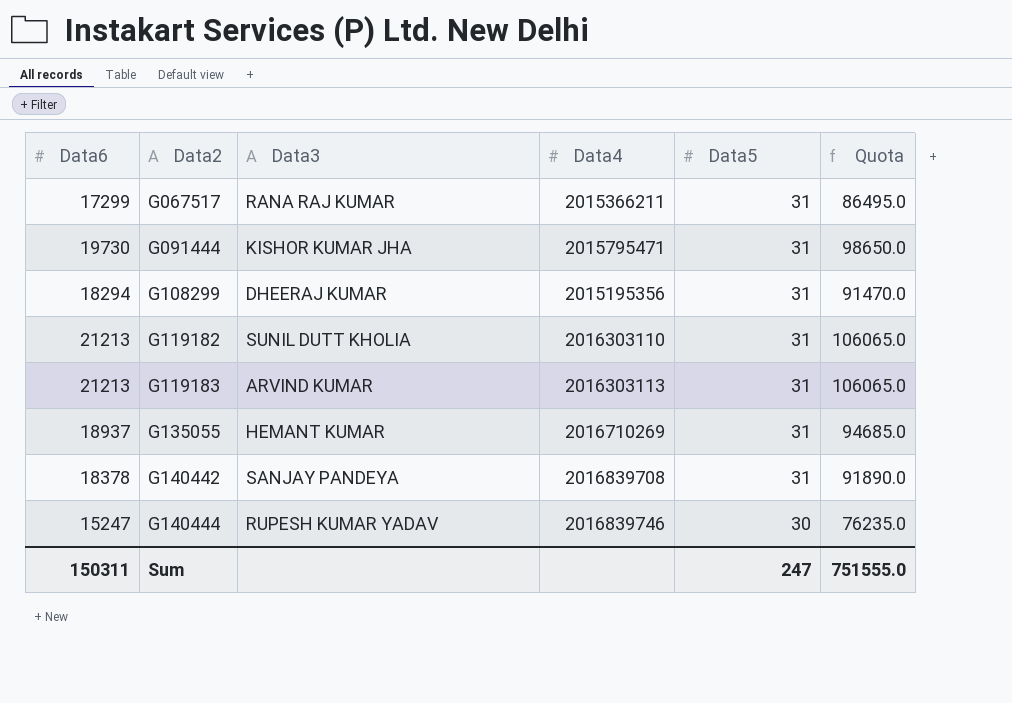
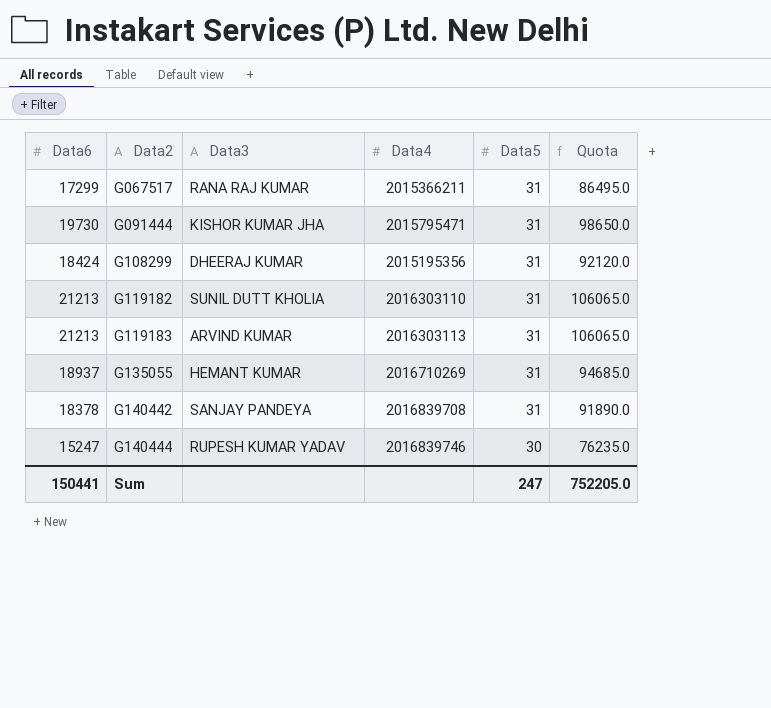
G108299 | Data6: 18294 -> 18424
G108299 | Quota: 91470.0 -> 92120.0
Sum | Data6: 150311 -> 150441
Sum | Quota: 751555.0 -> 752205.0

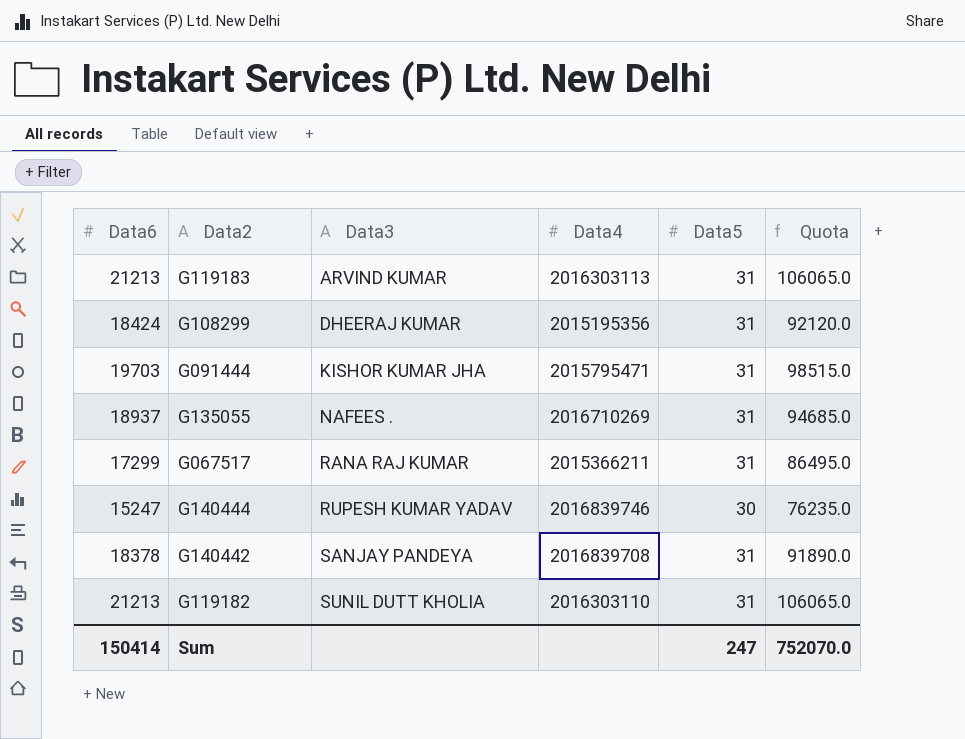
row order: Data2 ascending -> Data3 ascending
G091444 | Data6: 19730 -> 19703
G091444 | Quota: 98650.0 -> 98515.0
G135055 | Data3: HEMANT KUMAR -> NAFEES .
Sum | Data6: 150441 -> 150414
Sum | Quota: 752205.0 -> 752070.0

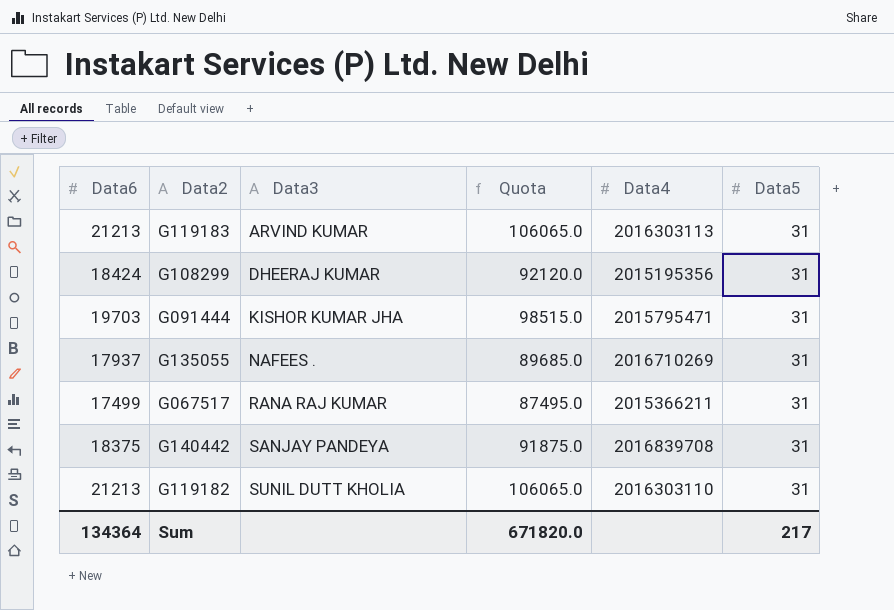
column Quota | position: 6 -> 4
row G140444: 15247 | RUPESH KUMAR YADAV | 2016839746 | 30 | 76235.0 -> none
G135055 | Data6: 18937 -> 17937
G135055 | Quota: 94685.0 -> 89685.0
G067517 | Data6: 17299 -> 17499
G067517 | Quota: 86495.0 -> 87495.0
G140442 | Data6: 18378 -> 18375
G140442 | Quota: 91890.0 -> 91875.0
Sum | Data6: 150414 -> 134364
Sum | Quota: 752070.0 -> 671820.0
Sum | Data5: 247 -> 217

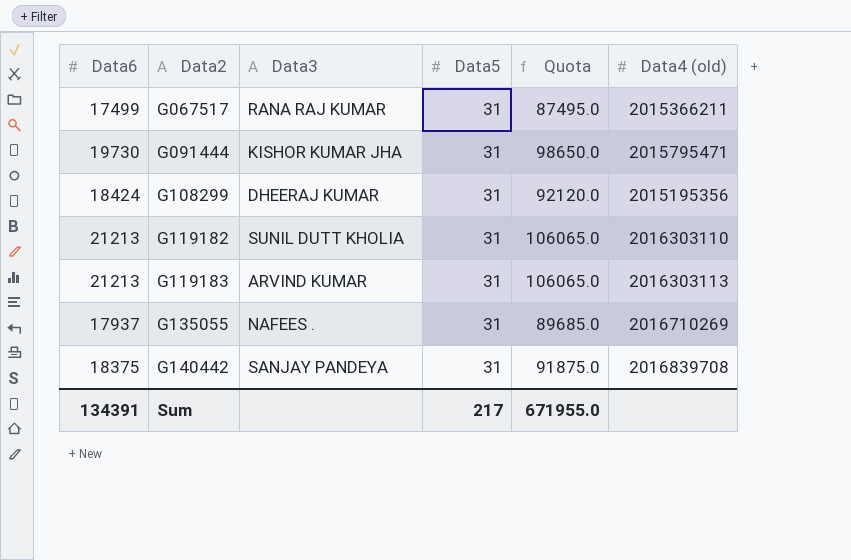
row order: Data3 ascending -> Data2 ascending
column Data5 | position: 6 -> 4
column name: Data4 -> Data4 (old)
G091444 | Data6: 19703 -> 19730
G091444 | Quota: 98515.0 -> 98650.0
Sum | Data6: 134364 -> 134391
Sum | Quota: 671820.0 -> 671955.0

